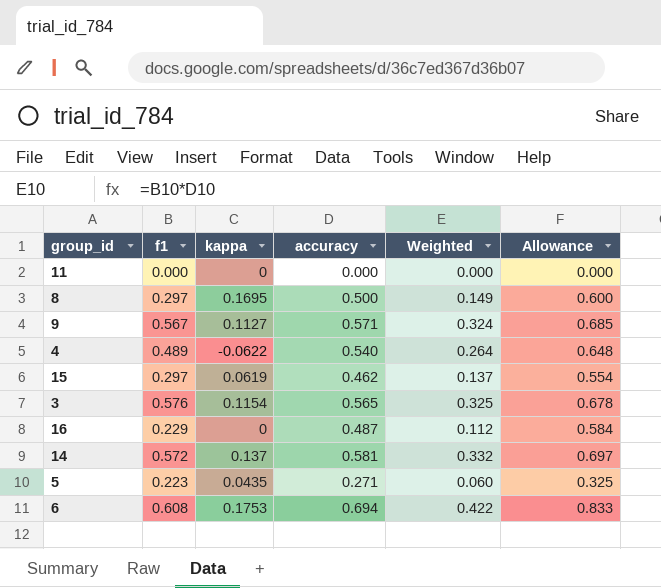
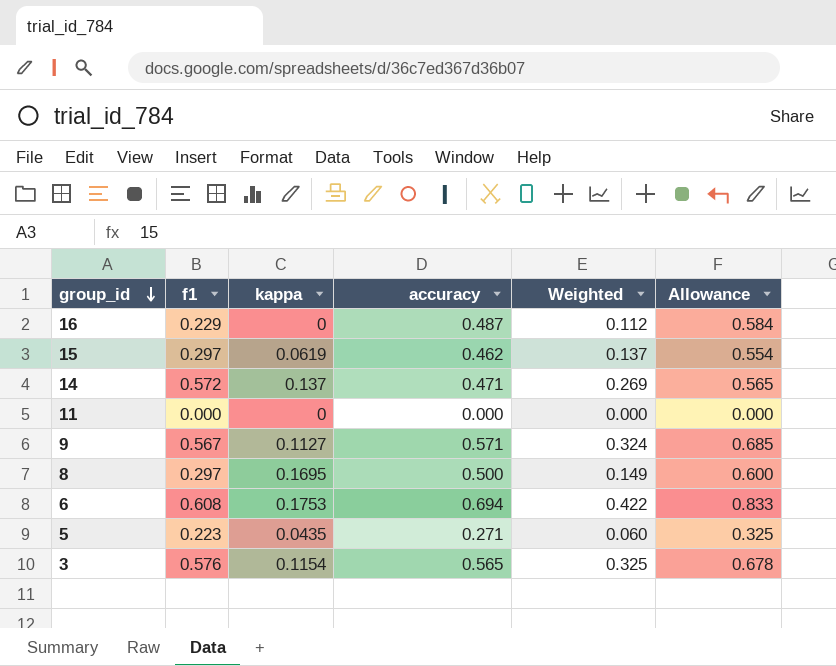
row order: none -> group_id descending
row 4: 0.489 | -0.0622 | 0.540 | 0.264 | 0.648 -> none
14 | accuracy: 0.581 -> 0.471
14 | Weighted: 0.332 -> 0.269
14 | Allowance: 0.697 -> 0.565

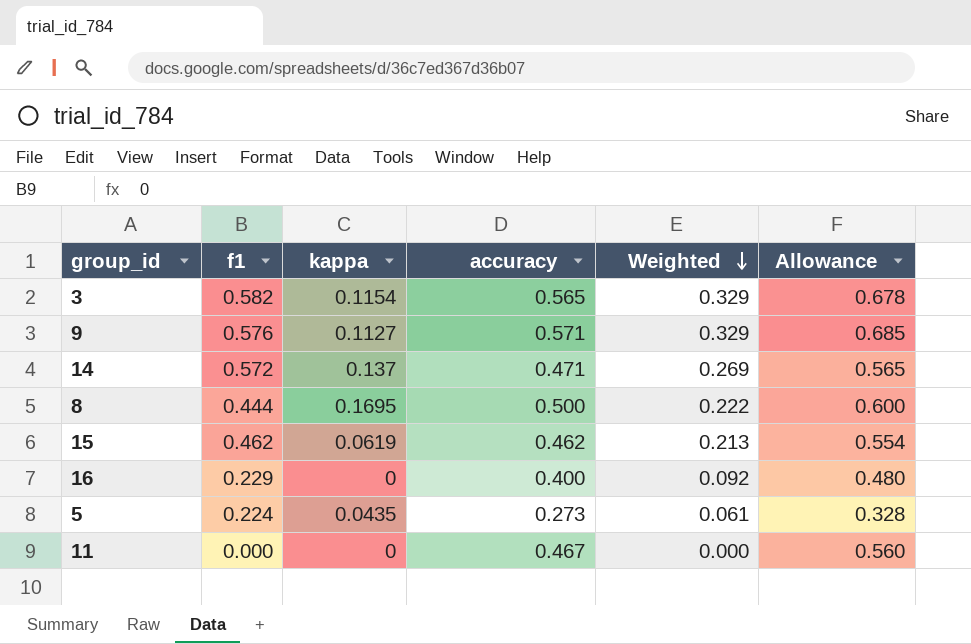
row order: group_id descending -> Weighted descending
row 6: 0.608 | 0.1753 | 0.694 | 0.422 | 0.833 -> none
3 | f1: 0.576 -> 0.582
3 | Weighted: 0.325 -> 0.329
9 | f1: 0.567 -> 0.576
9 | Weighted: 0.324 -> 0.329
8 | f1: 0.297 -> 0.444
8 | Weighted: 0.149 -> 0.222
15 | f1: 0.297 -> 0.462
15 | Weighted: 0.137 -> 0.213
16 | accuracy: 0.487 -> 0.400
16 | Weighted: 0.112 -> 0.092
16 | Allowance: 0.584 -> 0.480
5 | f1: 0.223 -> 0.224
5 | accuracy: 0.271 -> 0.273
5 | Weighted: 0.060 -> 0.061
5 | Allowance: 0.325 -> 0.328
11 | accuracy: 0.000 -> 0.467
11 | Allowance: 0.000 -> 0.560

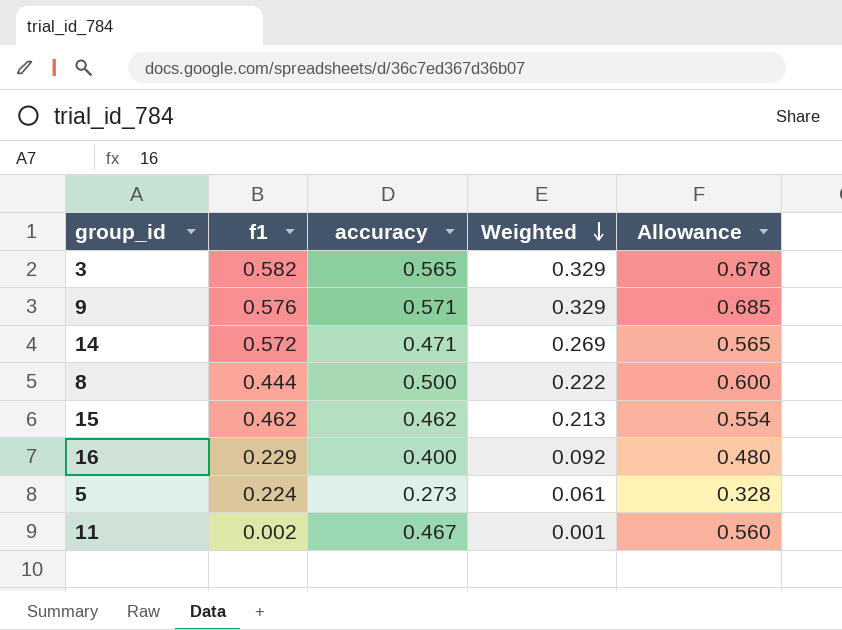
column kappa | position: 3 -> none
11 | f1: 0.000 -> 0.002
11 | Weighted: 0.000 -> 0.001

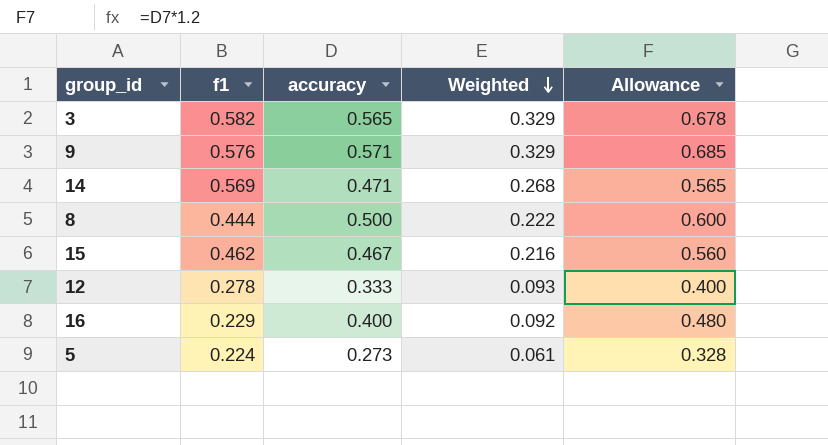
row 11: 0.002 | 0.467 | 0.001 | 0.560 -> none
14 | f1: 0.572 -> 0.569
14 | Weighted: 0.269 -> 0.268
15 | accuracy: 0.462 -> 0.467
15 | Weighted: 0.213 -> 0.216
15 | Allowance: 0.554 -> 0.560
row 12: none -> 0.278 | 0.333 | 0.093 | 0.400

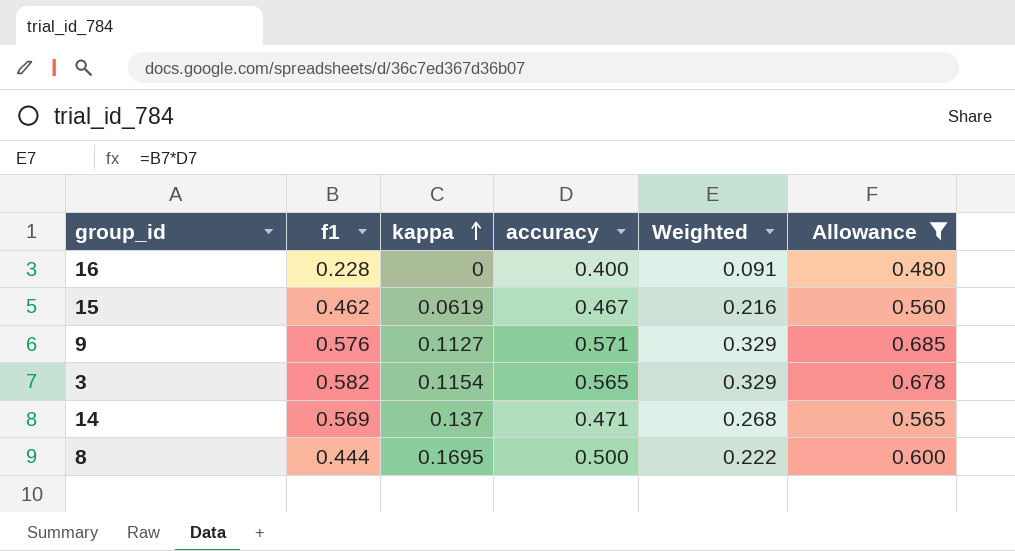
filter: none -> Allowance >= 0.480
row order: Weighted descending -> kappa ascending
column kappa | position: none -> 3
16 | f1: 0.229 -> 0.228
16 | Weighted: 0.092 -> 0.091

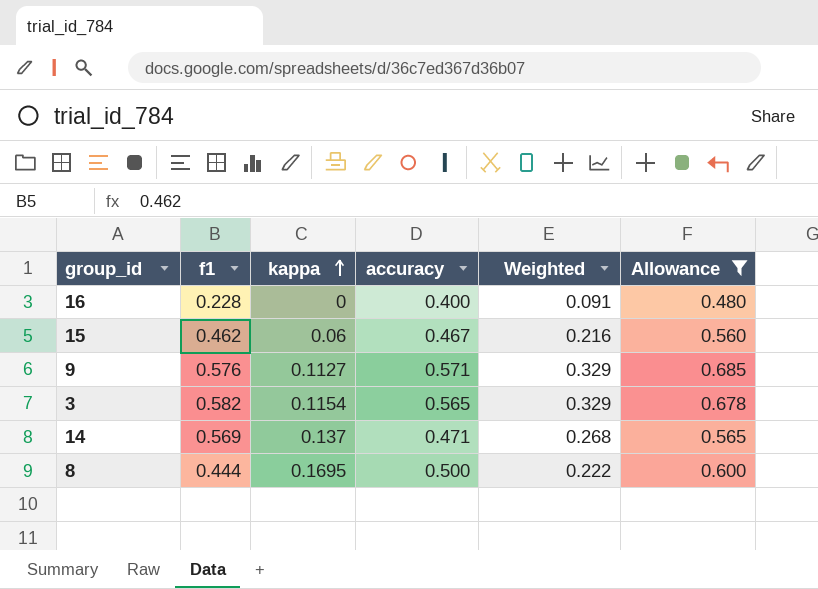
15 | kappa: 0.0619 -> 0.06

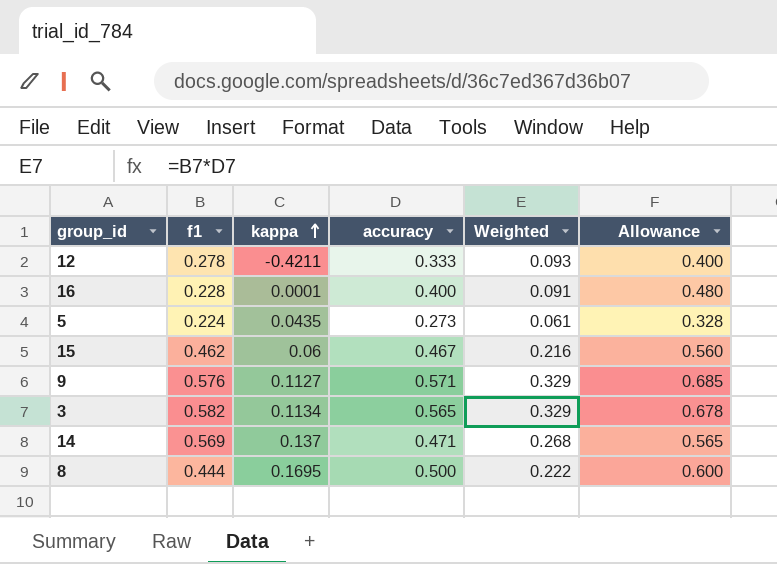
filter: Allowance >= 0.480 -> none
16 | kappa: 0 -> 0.0001
3 | kappa: 0.1154 -> 0.1134

